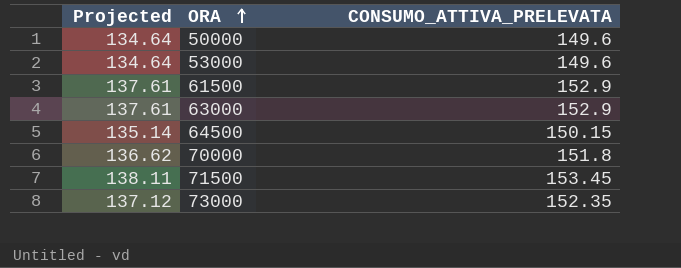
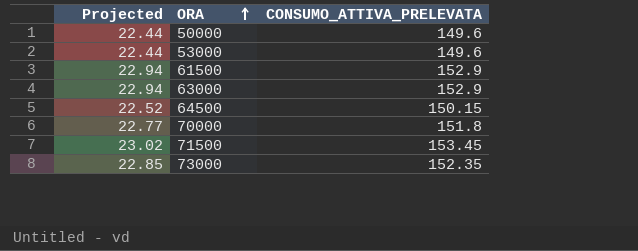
column Projected | formula: [CONSUMO_ATTIVA_PRELEVATA] * 0.9 -> [CONSUMO_ATTIVA_PRELEVATA] * 0.15

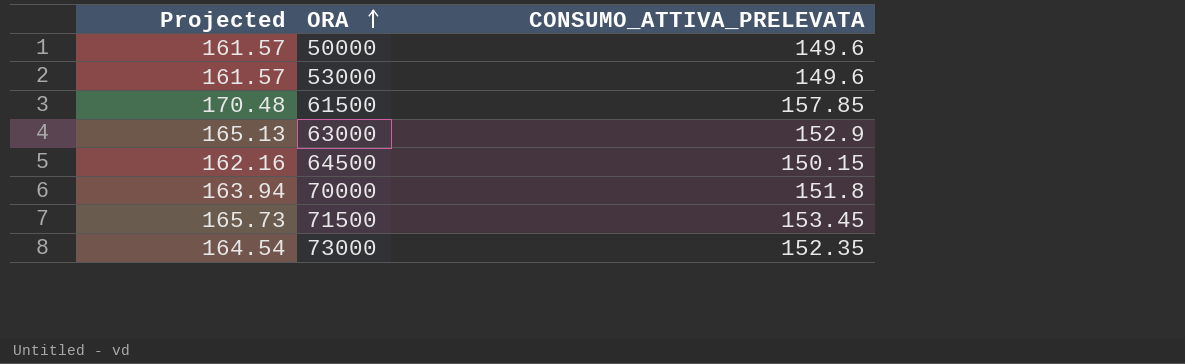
column Projected | formula: [CONSUMO_ATTIVA_PRELEVATA] * 0.15 -> [CONSUMO_ATTIVA_PRELEVATA] * 1.08
61500 | CONSUMO_ATTIVA_PRELEVATA: 152.9 -> 157.85

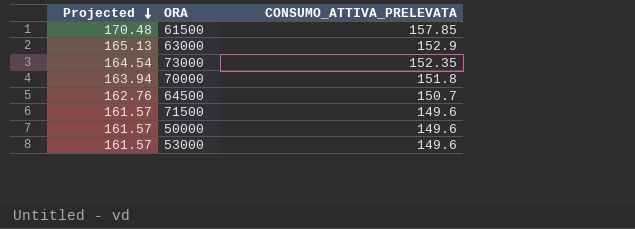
row order: ORA ascending -> Projected descending
64500 | Projected: 162.16 -> 162.76
64500 | CONSUMO_ATTIVA_PRELEVATA: 150.15 -> 150.7
71500 | Projected: 165.73 -> 161.57
71500 | CONSUMO_ATTIVA_PRELEVATA: 153.45 -> 149.6

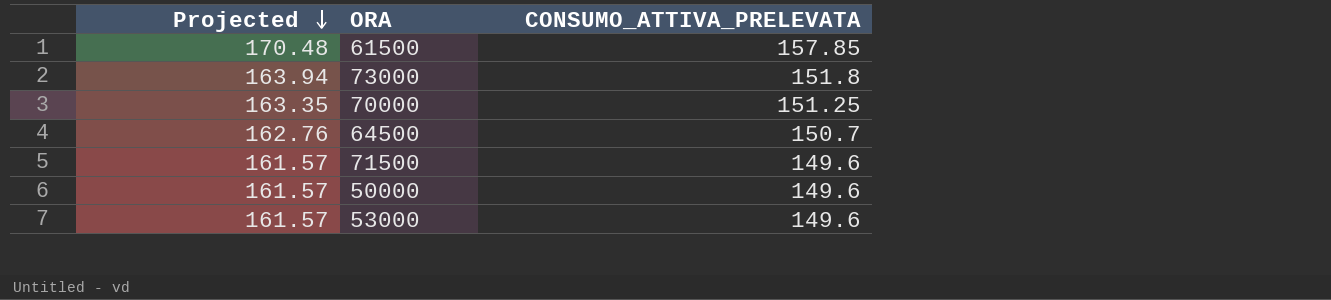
row 63000: 165.13 | 152.9 -> none
73000 | Projected: 164.54 -> 163.94
73000 | CONSUMO_ATTIVA_PRELEVATA: 152.35 -> 151.8
70000 | Projected: 163.94 -> 163.35
70000 | CONSUMO_ATTIVA_PRELEVATA: 151.8 -> 151.25

